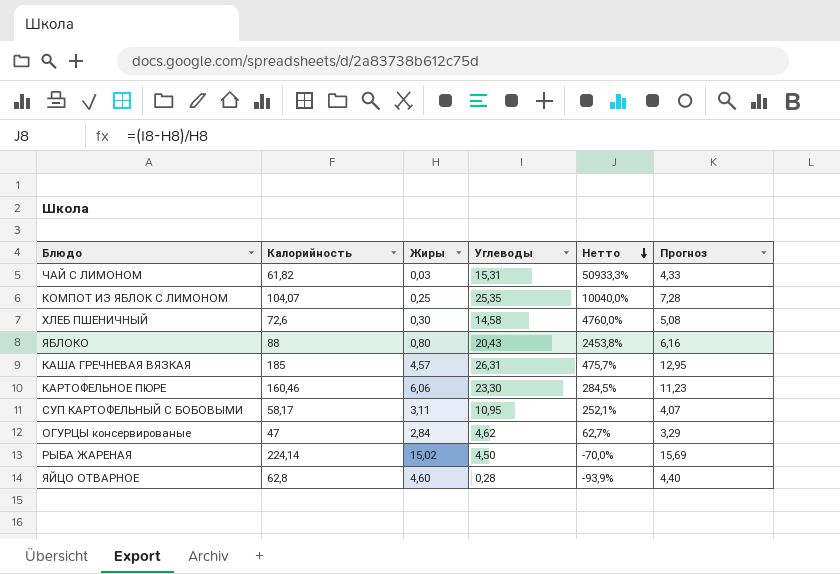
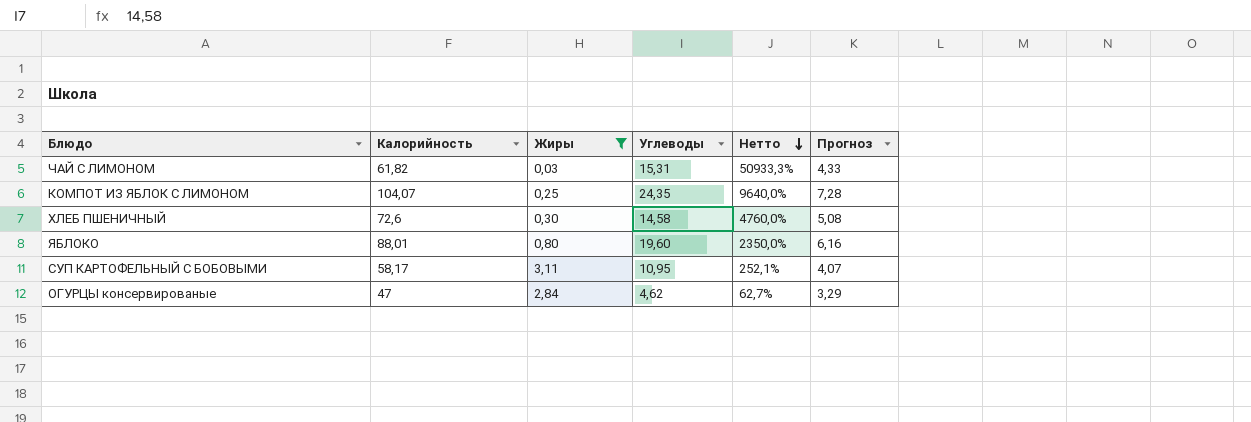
filter: none -> Жиры <= 3,11
КОМПОТ ИЗ ЯБЛОК С ЛИМОНОМ | Углеводы: 25,35 -> 24,35
КОМПОТ ИЗ ЯБЛОК С ЛИМОНОМ | Нетто: 10040,0% -> 9640,0%
ЯБЛОКО | Калорийность: 88 -> 88,01
ЯБЛОКО | Углеводы: 20,43 -> 19,60
ЯБЛОКО | Нетто: 2453,8% -> 2350,0%

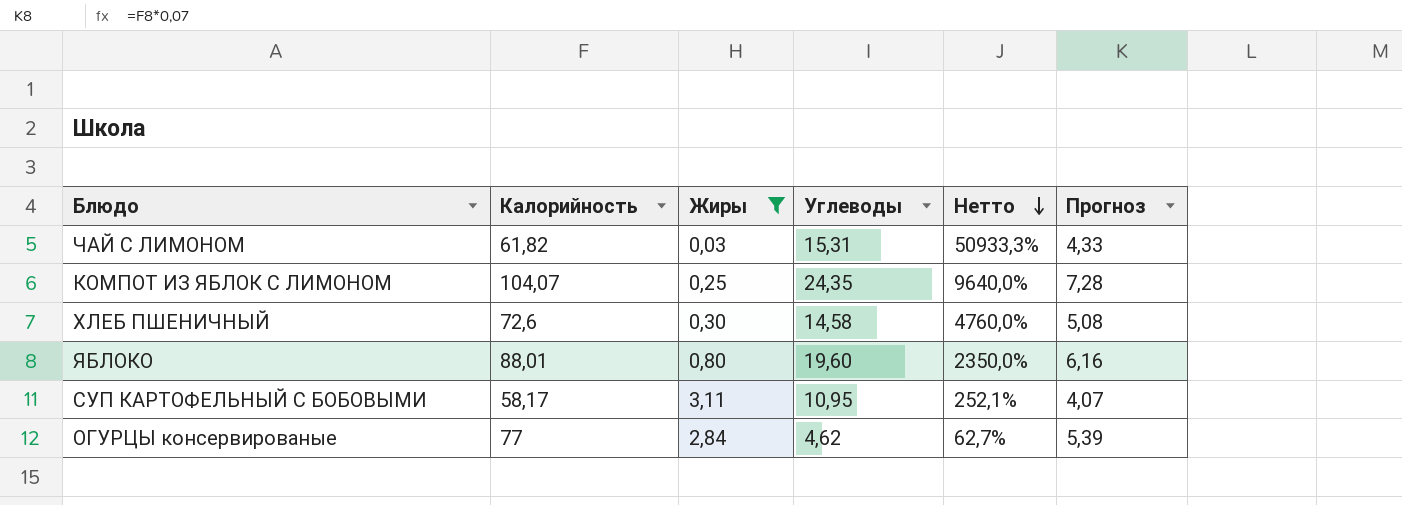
ОГУРЦЫ консервированые | Калорийность: 47 -> 77
ОГУРЦЫ консервированые | Прогноз: 3,29 -> 5,39

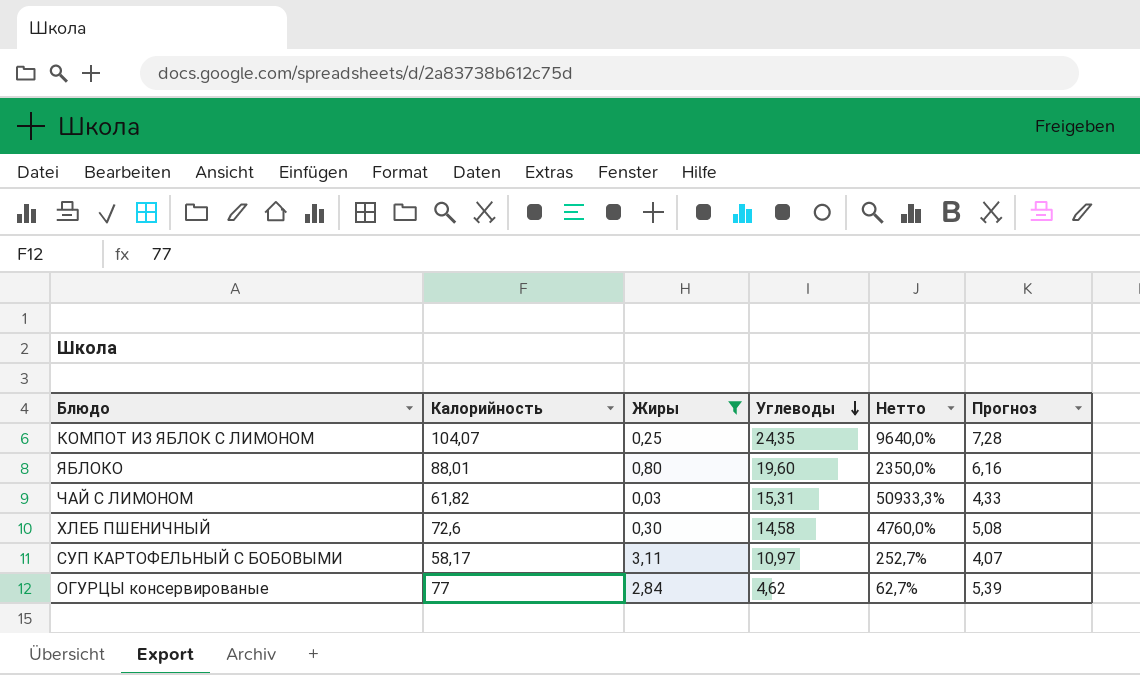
row order: Нетто descending -> Углеводы descending
СУП КАРТОФЕЛЬНЫЙ С БОБОВЫМИ | Углеводы: 10,95 -> 10,97
СУП КАРТОФЕЛЬНЫЙ С БОБОВЫМИ | Нетто: 252,1% -> 252,7%

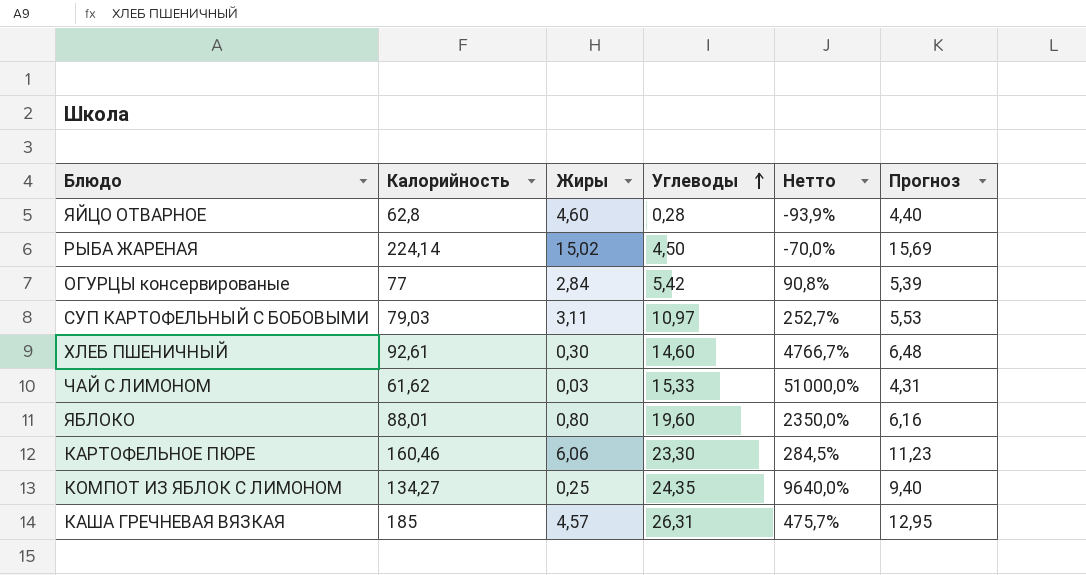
filter: Жиры <= 3,11 -> none
row order: Углеводы descending -> Углеводы ascending
ОГУРЦЫ консервированые | Углеводы: 4,62 -> 5,42
ОГУРЦЫ консервированые | Нетто: 62,7% -> 90,8%
СУП КАРТОФЕЛЬНЫЙ С БОБОВЫМИ | Калорийность: 58,17 -> 79,03
СУП КАРТОФЕЛЬНЫЙ С БОБОВЫМИ | Прогноз: 4,07 -> 5,53
ХЛЕБ ПШЕНИЧНЫЙ | Калорийность: 72,6 -> 92,61
ХЛЕБ ПШЕНИЧНЫЙ | Углеводы: 14,58 -> 14,60
ХЛЕБ ПШЕНИЧНЫЙ | Нетто: 4760,0% -> 4766,7%
ХЛЕБ ПШЕНИЧНЫЙ | Прогноз: 5,08 -> 6,48
ЧАЙ С ЛИМОНОМ | Калорийность: 61,82 -> 61,62
ЧАЙ С ЛИМОНОМ | Углеводы: 15,31 -> 15,33
ЧАЙ С ЛИМОНОМ | Нетто: 50933,3% -> 51000,0%
ЧАЙ С ЛИМОНОМ | Прогноз: 4,33 -> 4,31
КОМПОТ ИЗ ЯБЛОК С ЛИМОНОМ | Калорийность: 104,07 -> 134,27
КОМПОТ ИЗ ЯБЛОК С ЛИМОНОМ | Прогноз: 7,28 -> 9,40

